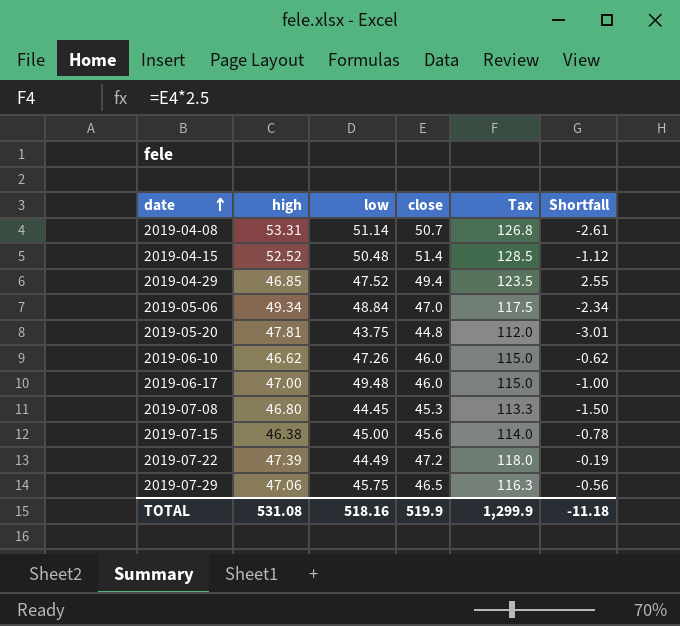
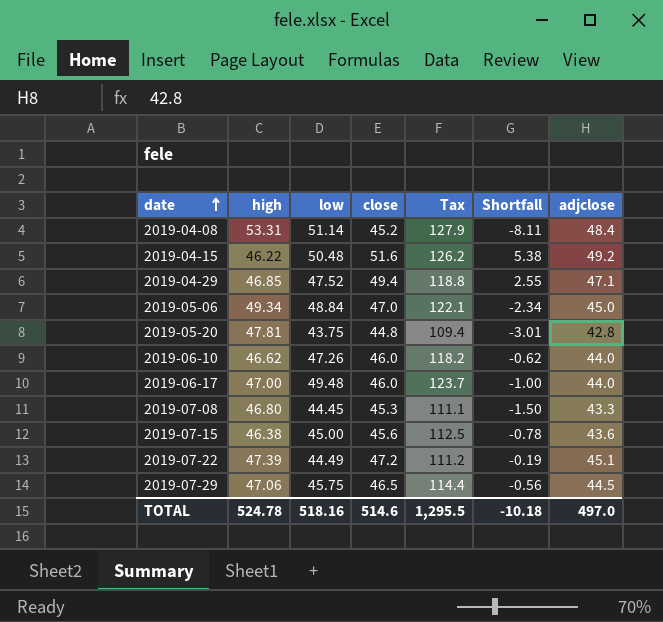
column Tax | formula: [close] * 2.5 -> [low] * 2.5
column adjclose | position: none -> 7
2019-04-08 | close: 50.7 -> 45.2
2019-04-08 | Shortfall: -2.61 -> -8.11
2019-04-15 | high: 52.52 -> 46.22
2019-04-15 | close: 51.4 -> 51.6
2019-04-15 | Shortfall: -1.12 -> 5.38
TOTAL | high: 531.08 -> 524.78
TOTAL | close: 519.9 -> 514.6
TOTAL | Tax: 1,299.9 -> 1,295.5
TOTAL | Shortfall: -11.18 -> -10.18

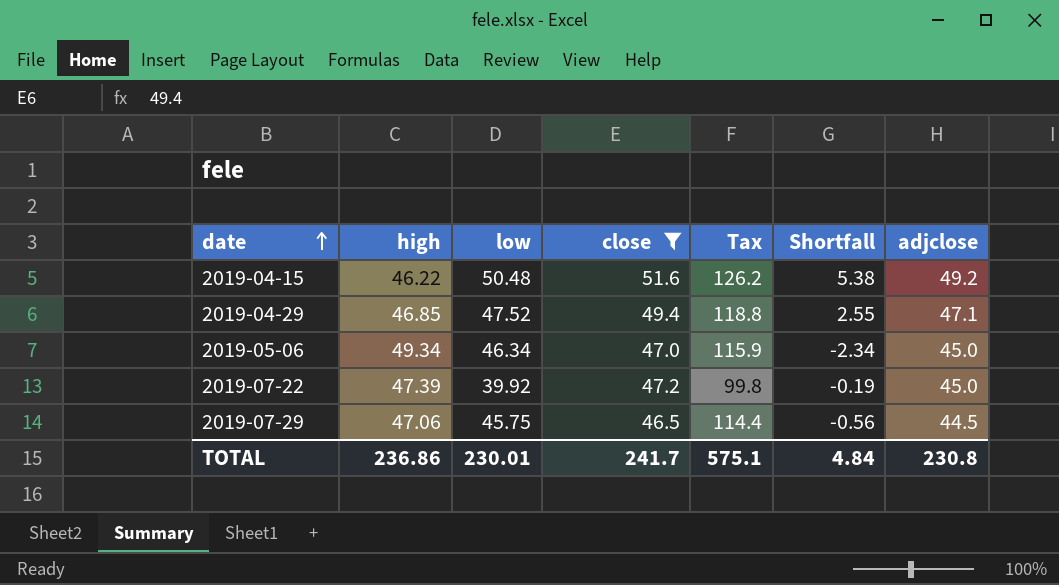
filter: none -> close >= 46.5
2019-05-06 | low: 48.84 -> 46.34
2019-05-06 | Tax: 122.1 -> 115.9
2019-07-22 | low: 44.49 -> 39.92
2019-07-22 | Tax: 111.2 -> 99.8
2019-07-22 | adjclose: 45.1 -> 45.0
TOTAL | high: 524.78 -> 236.86
TOTAL | low: 518.16 -> 230.01
TOTAL | close: 514.6 -> 241.7
TOTAL | Tax: 1,295.5 -> 575.1
TOTAL | Shortfall: -10.18 -> 4.84
TOTAL | adjclose: 497.0 -> 230.8

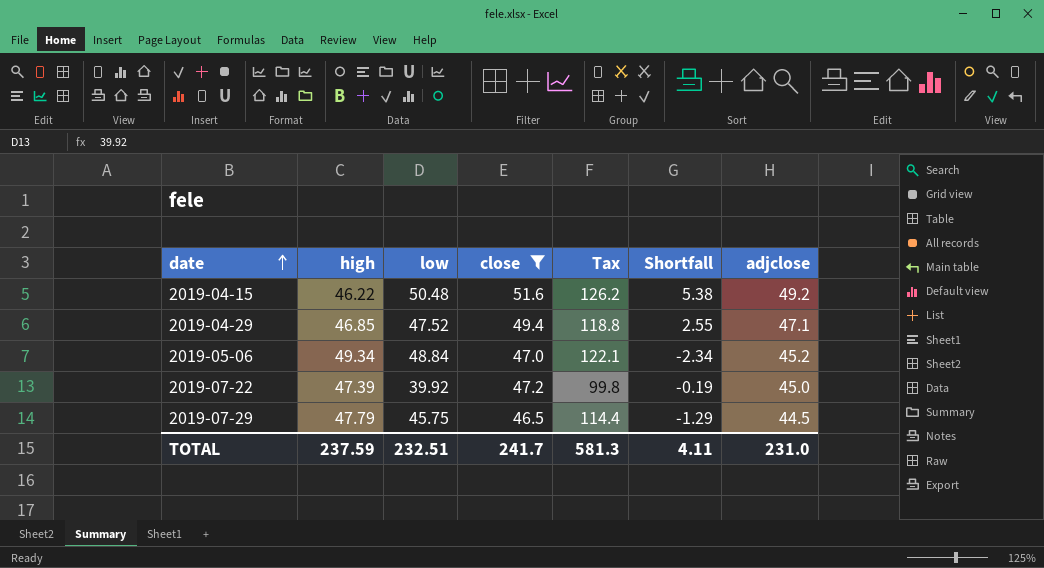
2019-05-06 | low: 46.34 -> 48.84
2019-05-06 | Tax: 115.9 -> 122.1
2019-05-06 | adjclose: 45.0 -> 45.2
2019-07-29 | high: 47.06 -> 47.79
2019-07-29 | Shortfall: -0.56 -> -1.29
TOTAL | high: 236.86 -> 237.59
TOTAL | low: 230.01 -> 232.51
TOTAL | Tax: 575.1 -> 581.3
TOTAL | Shortfall: 4.84 -> 4.11
TOTAL | adjclose: 230.8 -> 231.0

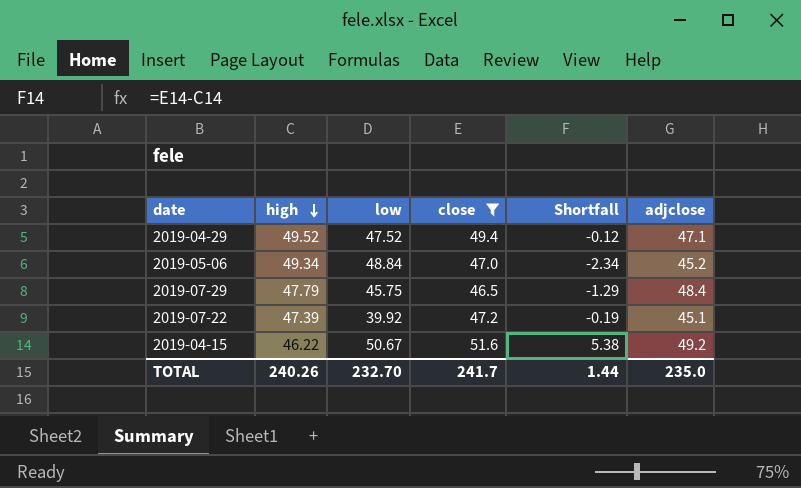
row order: date ascending -> high descending
column Tax | formula: [low] * 2.5 -> none
2019-04-29 | high: 46.85 -> 49.52
2019-04-29 | Shortfall: 2.55 -> -0.12
2019-07-29 | adjclose: 44.5 -> 48.4
2019-07-22 | adjclose: 45.0 -> 45.1
2019-04-15 | low: 50.48 -> 50.67
TOTAL | high: 237.59 -> 240.26
TOTAL | low: 232.51 -> 232.70
TOTAL | Shortfall: 4.11 -> 1.44
TOTAL | adjclose: 231.0 -> 235.0

